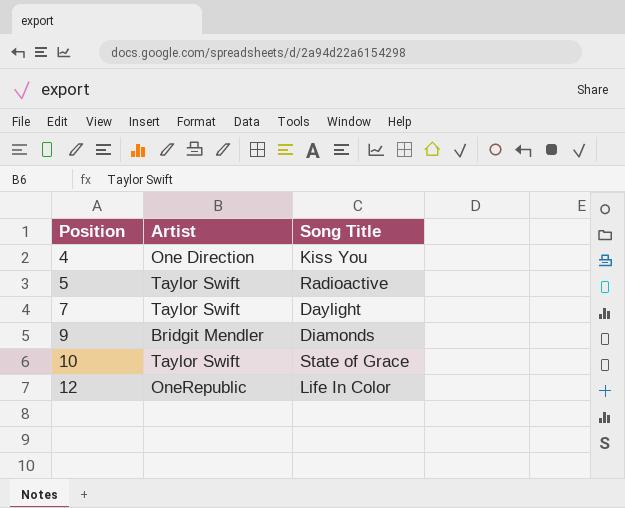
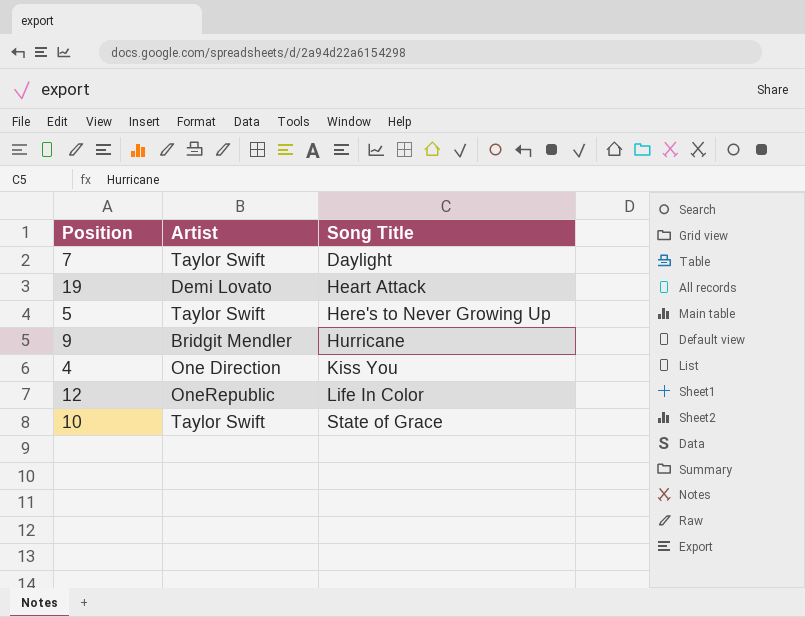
row order: Position ascending -> Song Title ascending
row 19: none -> Demi Lovato | Heart Attack
5 | Song Title: Radioactive -> Here's to Never Growing Up
9 | Song Title: Diamonds -> Hurricane

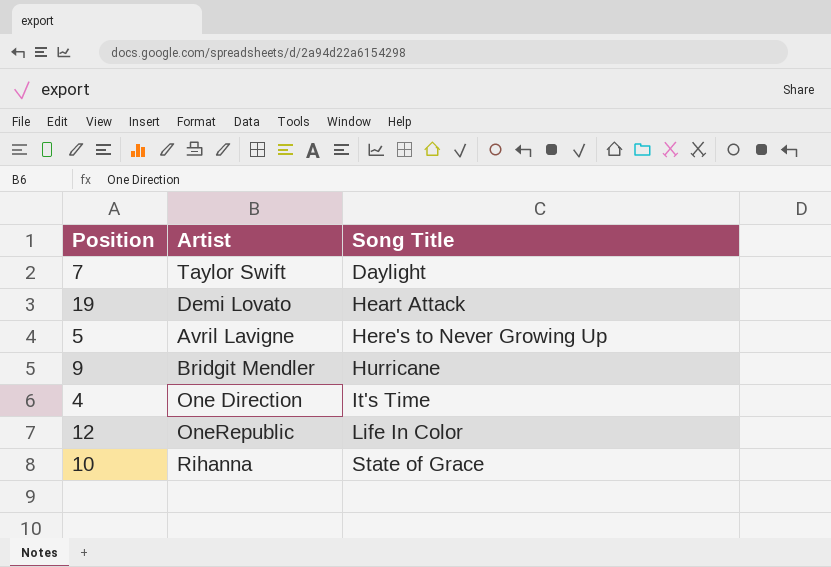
5 | Artist: Taylor Swift -> Avril Lavigne
4 | Song Title: Kiss You -> It's Time
10 | Artist: Taylor Swift -> Rihanna

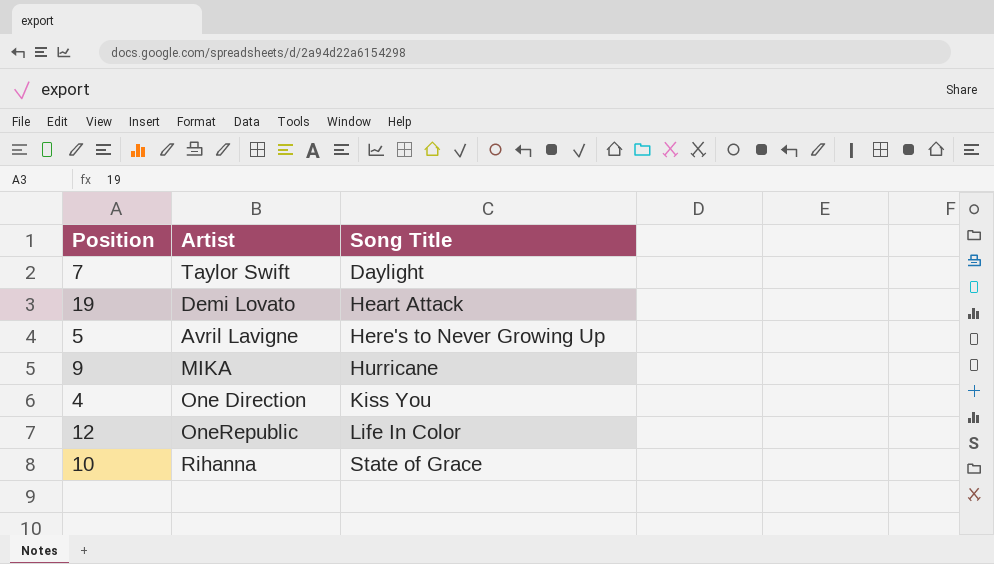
9 | Artist: Bridgit Mendler -> MIKA
4 | Song Title: It's Time -> Kiss You

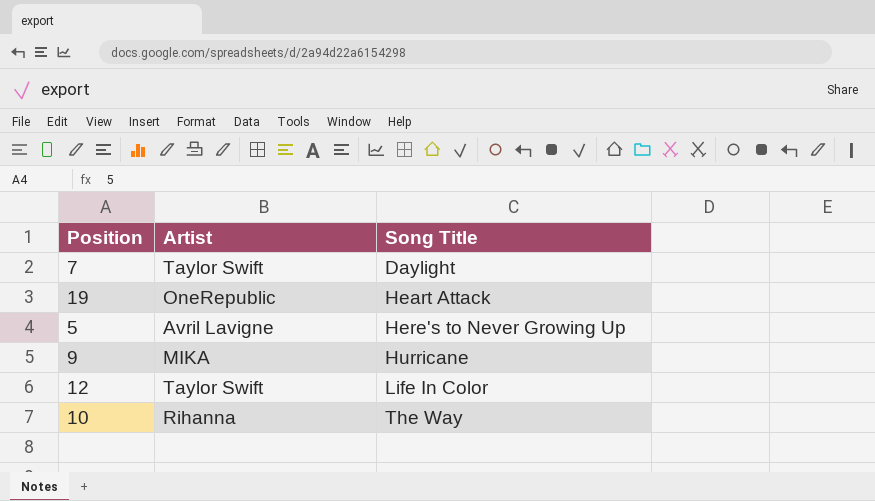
row 4: One Direction | Kiss You -> none
19 | Artist: Demi Lovato -> OneRepublic
12 | Artist: OneRepublic -> Taylor Swift
10 | Song Title: State of Grace -> The Way

